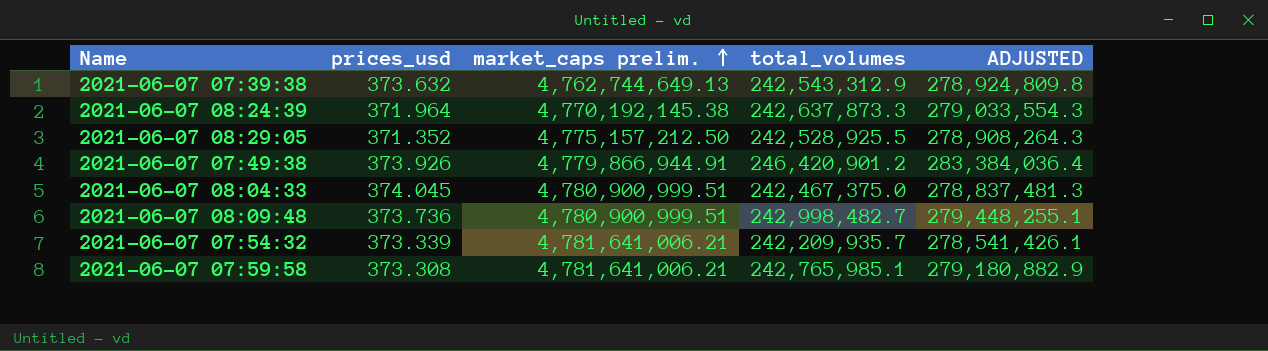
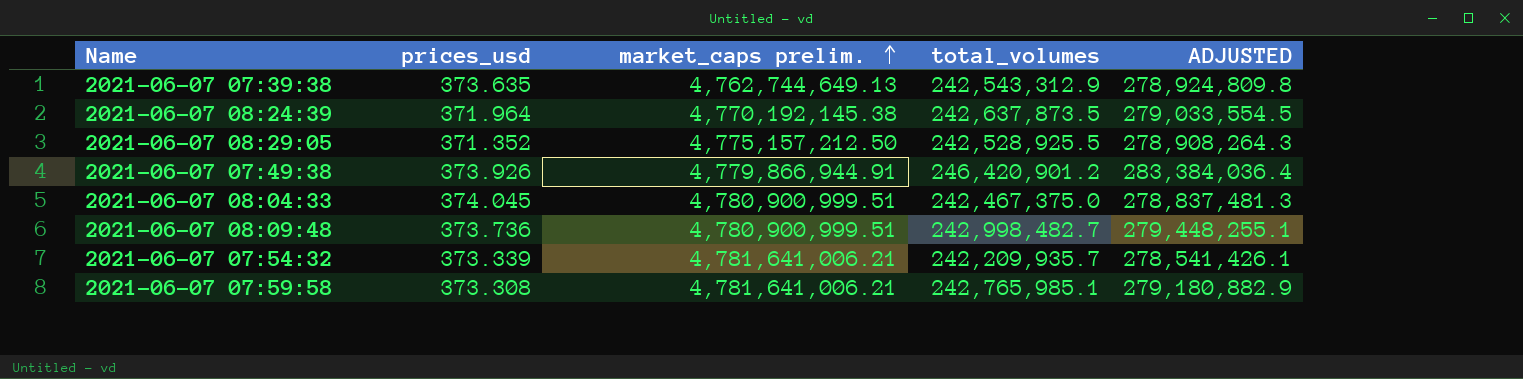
2021-06-07 07:39:38 | prices_usd: 373.632 -> 373.635
2021-06-07 08:24:39 | total_volumes: 242,637,873.3 -> 242,637,873.5
2021-06-07 08:24:39 | ADJUSTED: 279,033,554.3 -> 279,033,554.5

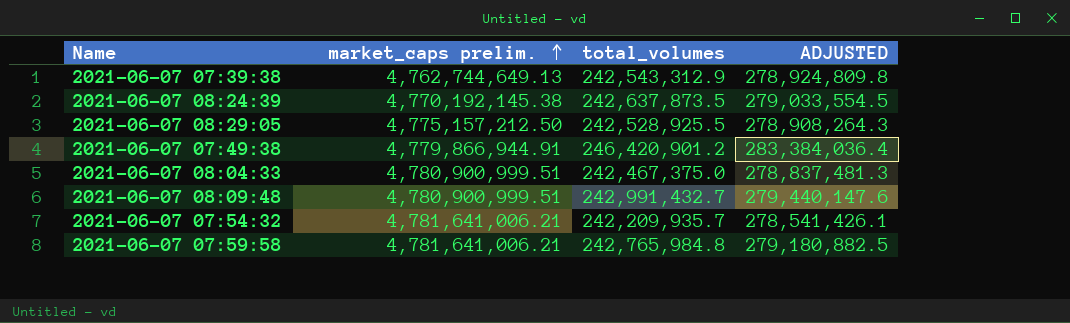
column prices_usd | position: 2 -> none
2021-06-07 08:09:48 | total_volumes: 242,998,482.7 -> 242,991,432.7
2021-06-07 08:09:48 | ADJUSTED: 279,448,255.1 -> 279,440,147.6
2021-06-07 07:59:58 | total_volumes: 242,765,985.1 -> 242,765,984.8
2021-06-07 07:59:58 | ADJUSTED: 279,180,882.9 -> 279,180,882.5

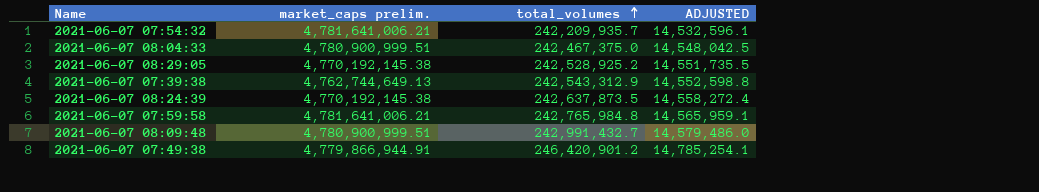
row order: market_caps prelim. ascending -> total_volumes ascending
column ADJUSTED | formula: [total_volumes] * 1.15 -> [total_volumes] * 0.06
2021-06-07 08:29:05 | market_caps prelim.: 4,775,157,212.50 -> 4,770,192,145.38
2021-06-07 08:29:05 | total_volumes: 242,528,925.5 -> 242,528,925.2

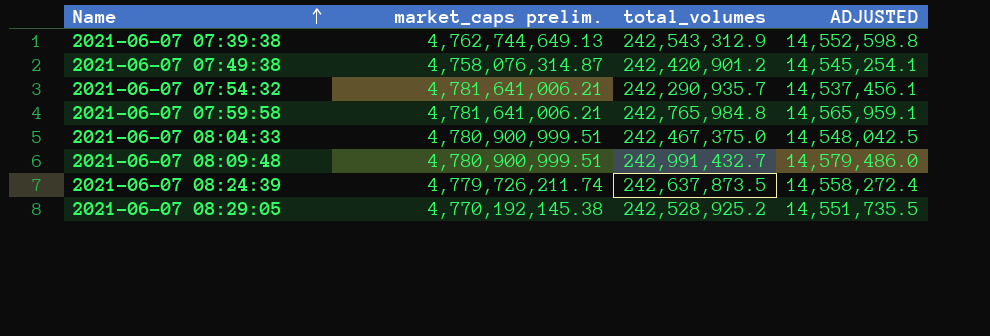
row order: total_volumes ascending -> Name ascending
2021-06-07 07:49:38 | market_caps prelim.: 4,779,866,944.91 -> 4,758,076,314.87
2021-06-07 07:49:38 | total_volumes: 246,420,901.2 -> 242,420,901.2
2021-06-07 07:49:38 | ADJUSTED: 14,785,254.1 -> 14,545,254.1
2021-06-07 07:54:32 | total_volumes: 242,209,935.7 -> 242,290,935.7
2021-06-07 07:54:32 | ADJUSTED: 14,532,596.1 -> 14,537,456.1
2021-06-07 08:24:39 | market_caps prelim.: 4,770,192,145.38 -> 4,779,726,211.74

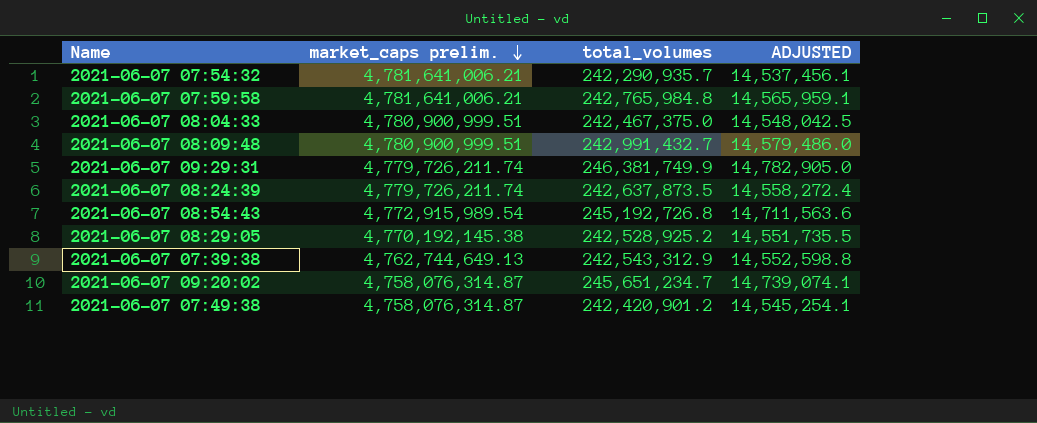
row order: Name ascending -> market_caps prelim. descending
row 2021-06-07 09:29:31: none -> 4,779,726,211.74 | 246,381,749.9 | 14,782,905.0
row 2021-06-07 08:54:43: none -> 4,772,915,989.54 | 245,192,726.8 | 14,711,563.6
row 2021-06-07 09:20:02: none -> 4,758,076,314.87 | 245,651,234.7 | 14,739,074.1

